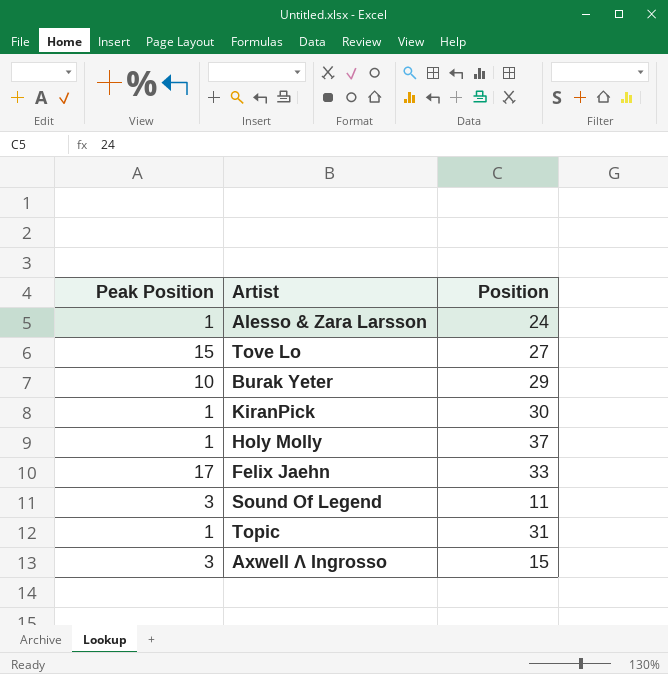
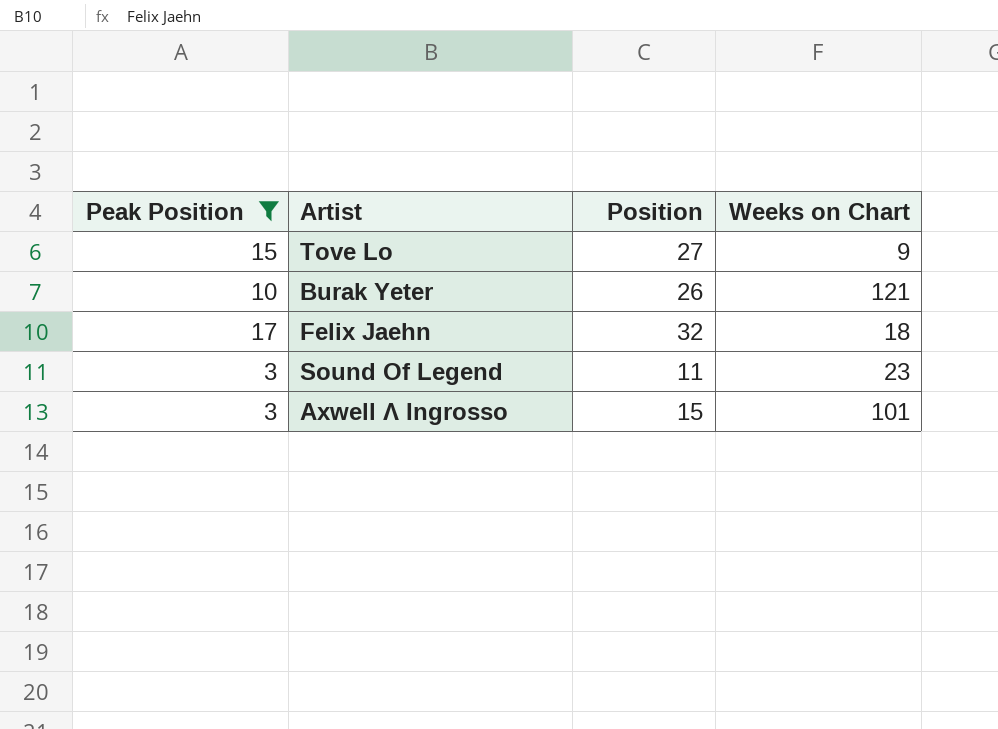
filter: none -> Peak Position != 1
column Weeks on Chart | position: none -> 4
Burak Yeter | Position: 29 -> 26
Felix Jaehn | Position: 33 -> 32

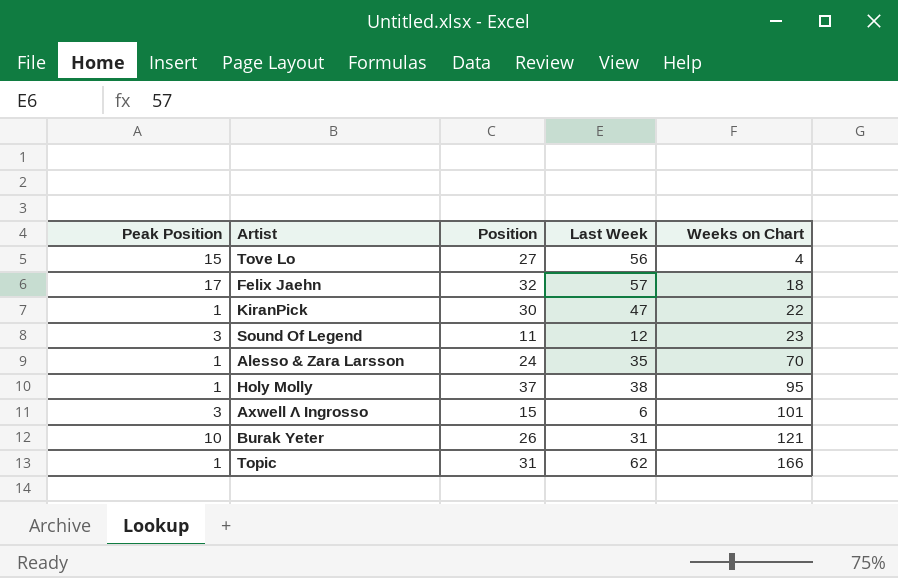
filter: Peak Position != 1 -> none
row order: none -> Weeks on Chart ascending
column Last Week | position: none -> 4
Tove Lo | Weeks on Chart: 9 -> 4

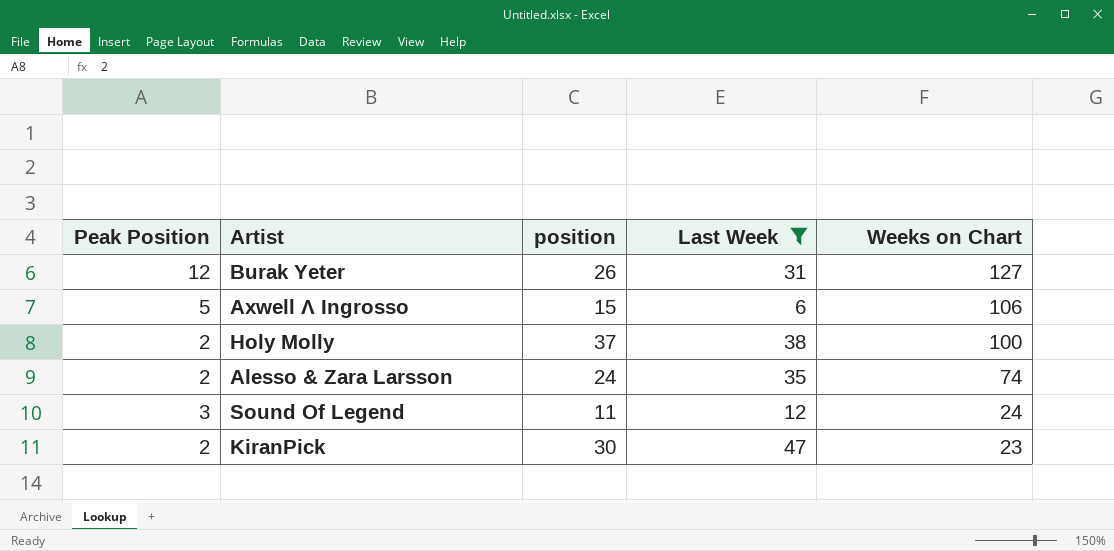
filter: none -> Last Week <= 47
row order: Weeks on Chart ascending -> Weeks on Chart descending
column name: Position -> position
Burak Yeter | Peak Position: 10 -> 12
Burak Yeter | Weeks on Chart: 121 -> 127
Axwell Λ Ingrosso | Peak Position: 3 -> 5
Axwell Λ Ingrosso | Weeks on Chart: 101 -> 106
Holy Molly | Peak Position: 1 -> 2
Holy Molly | Weeks on Chart: 95 -> 100
Alesso & Zara Larsson | Peak Position: 1 -> 2
Alesso & Zara Larsson | Weeks on Chart: 70 -> 74
Sound Of Legend | Weeks on Chart: 23 -> 24
KiranPick | Peak Position: 1 -> 2
KiranPick | Weeks on Chart: 22 -> 23

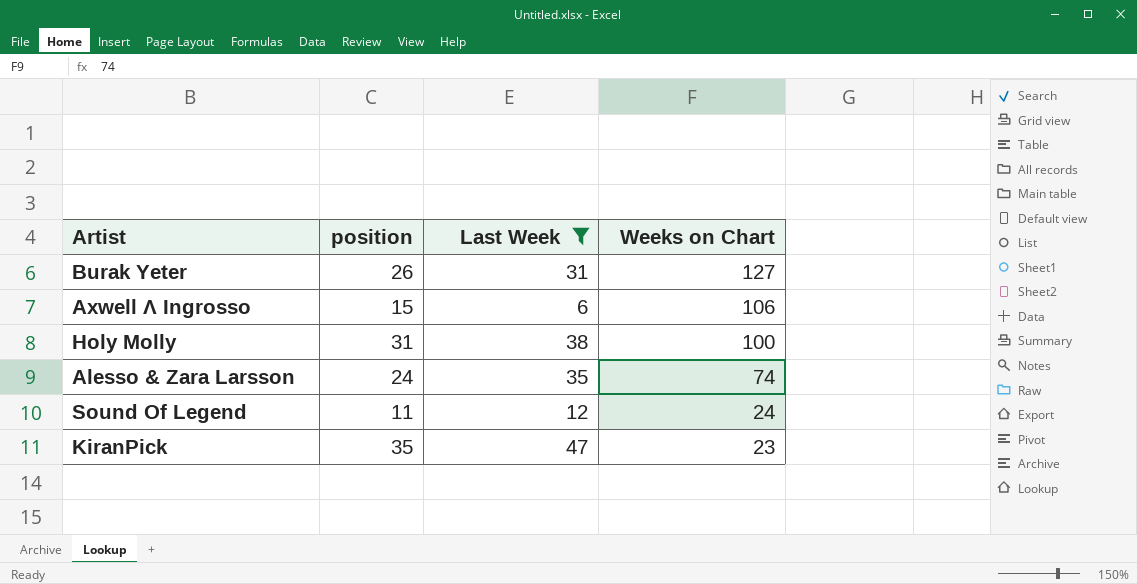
column Peak Position | position: 1 -> none
Holy Molly | position: 37 -> 31
KiranPick | position: 30 -> 35

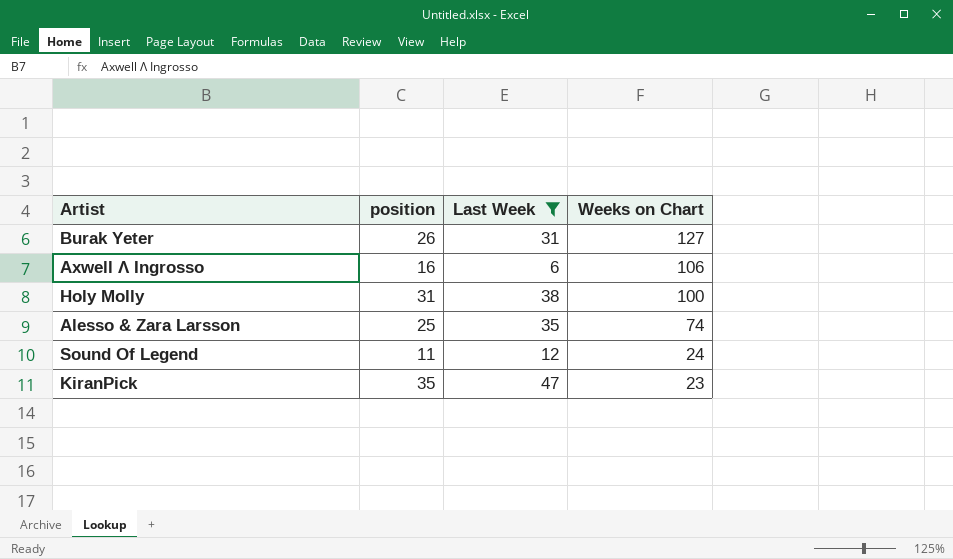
Axwell Λ Ingrosso | position: 15 -> 16
Alesso & Zara Larsson | position: 24 -> 25

